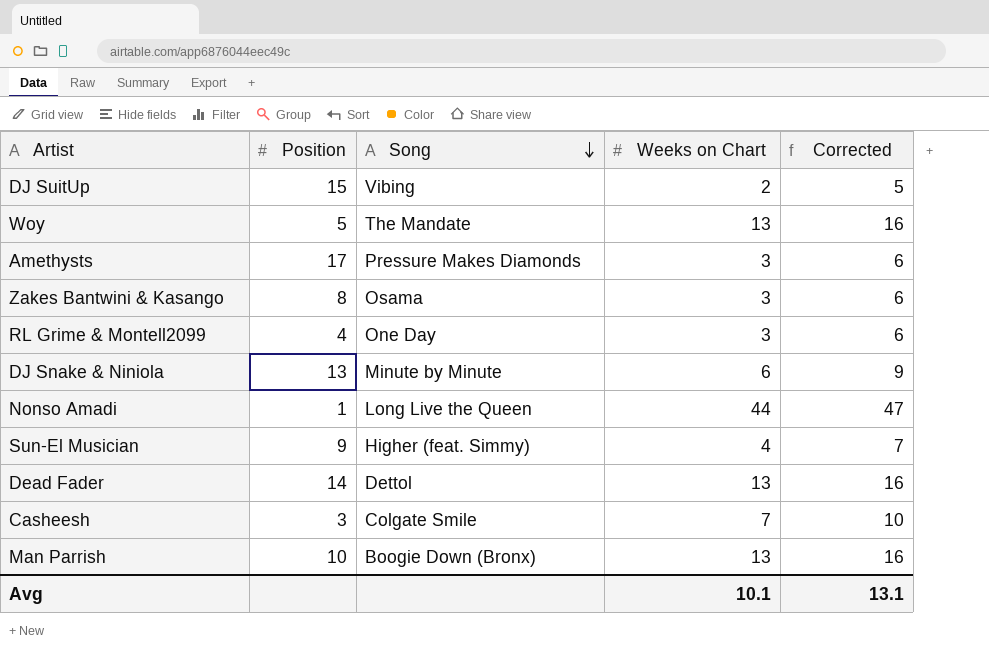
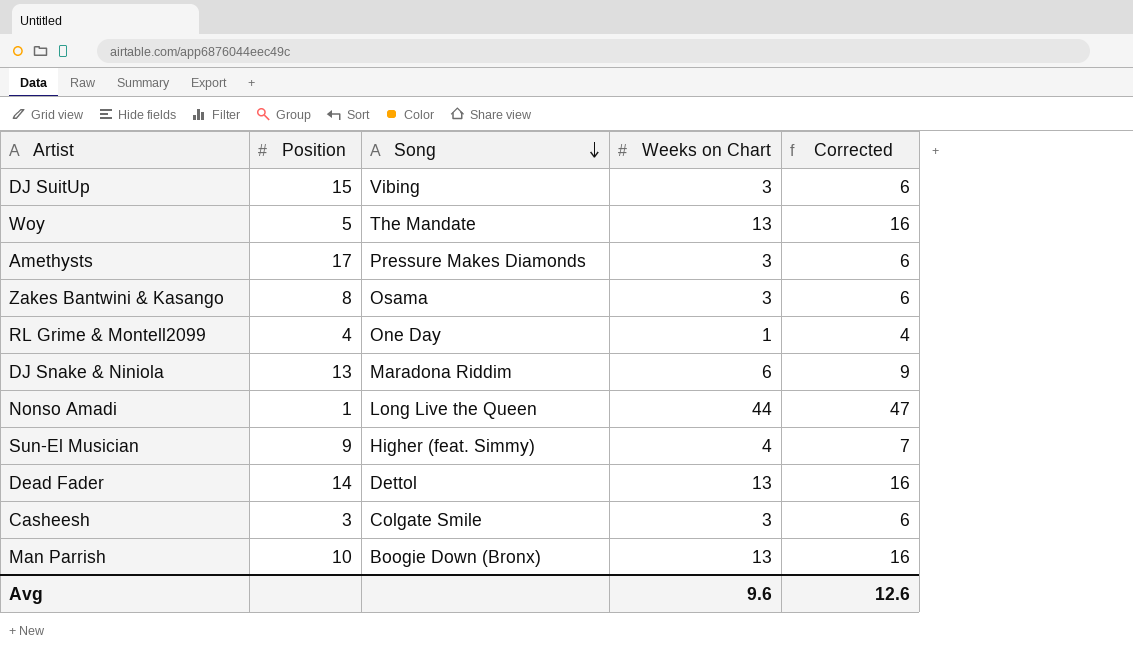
DJ SuitUp | Weeks on Chart: 2 -> 3
DJ SuitUp | Corrected: 5 -> 6
RL Grime & Montell2099 | Weeks on Chart: 3 -> 1
RL Grime & Montell2099 | Corrected: 6 -> 4
DJ Snake & Niniola | Song: Minute by Minute -> Maradona Riddim
Casheesh | Weeks on Chart: 7 -> 3
Casheesh | Corrected: 10 -> 6
Avg | Weeks on Chart: 10.1 -> 9.6
Avg | Corrected: 13.1 -> 12.6

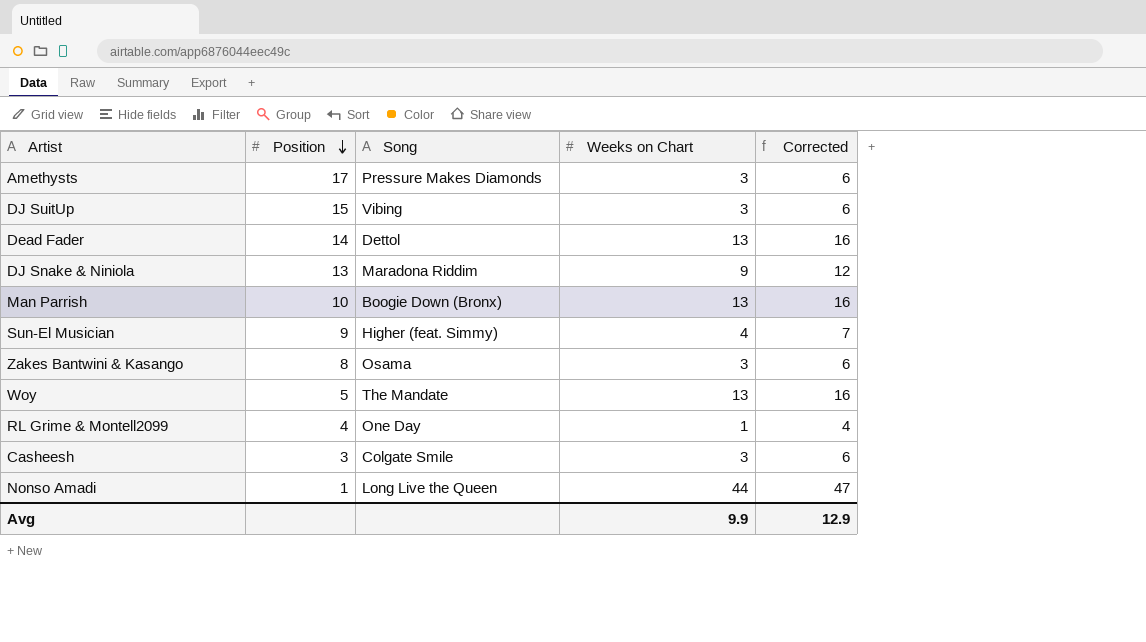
row order: Song descending -> Position descending
DJ Snake & Niniola | Weeks on Chart: 6 -> 9
DJ Snake & Niniola | Corrected: 9 -> 12
Avg | Weeks on Chart: 9.6 -> 9.9
Avg | Corrected: 12.6 -> 12.9

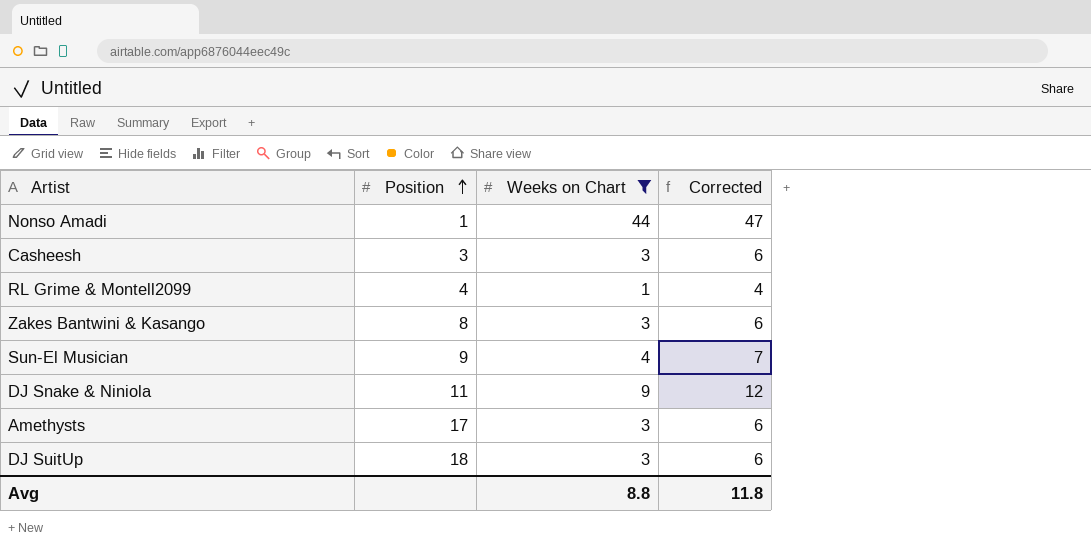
filter: none -> Weeks on Chart != 13
row order: Position descending -> Position ascending
column Song | position: 3 -> none
DJ Snake & Niniola | Position: 13 -> 11
DJ SuitUp | Position: 15 -> 18
Avg | Weeks on Chart: 9.9 -> 8.8
Avg | Corrected: 12.9 -> 11.8

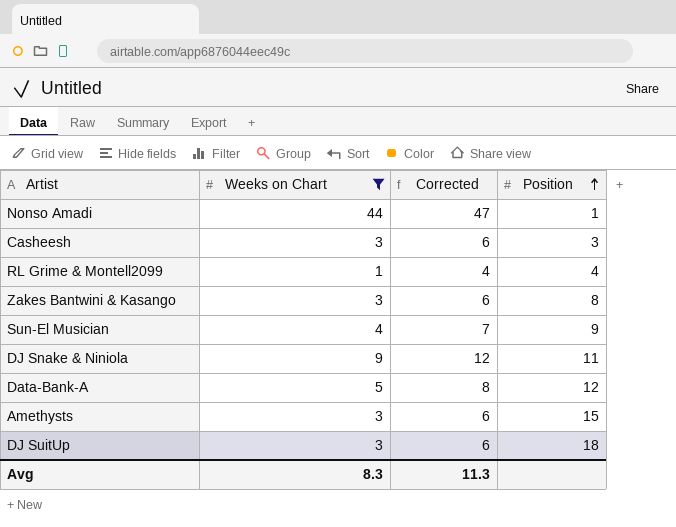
column Position | position: 2 -> 4
row Data-Bank-A: none -> 5 | 8 | 12
Amethysts | Position: 17 -> 15
Avg | Weeks on Chart: 8.8 -> 8.3
Avg | Corrected: 11.8 -> 11.3

